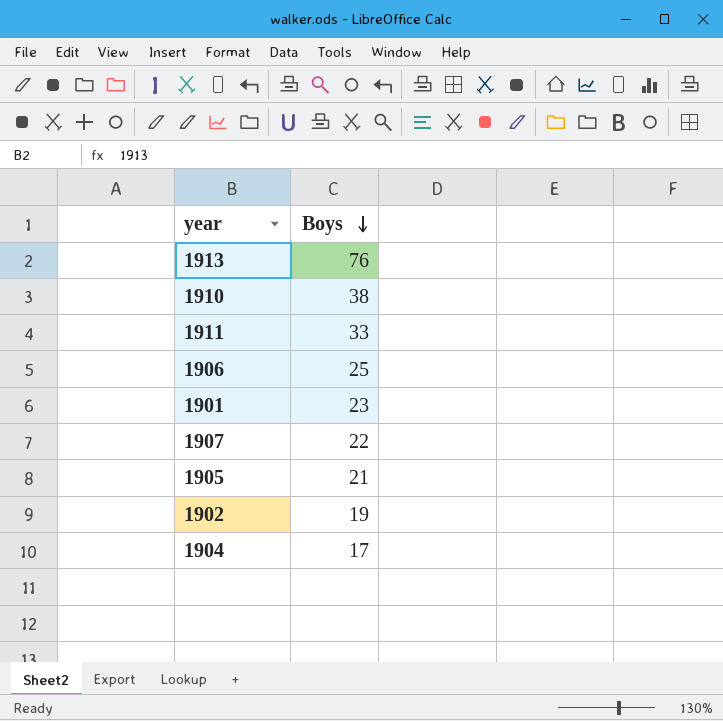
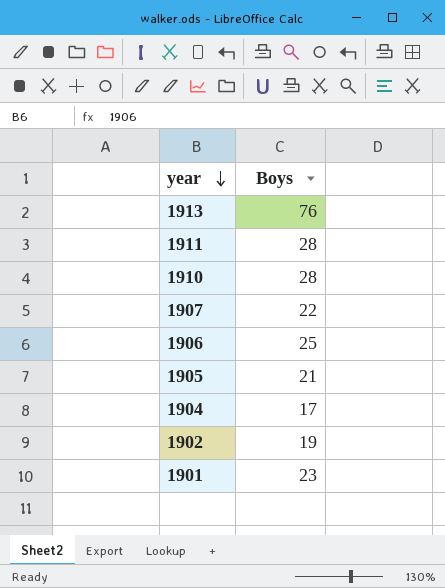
row order: Boys descending -> year descending
1911 | Boys: 33 -> 28
1910 | Boys: 38 -> 28

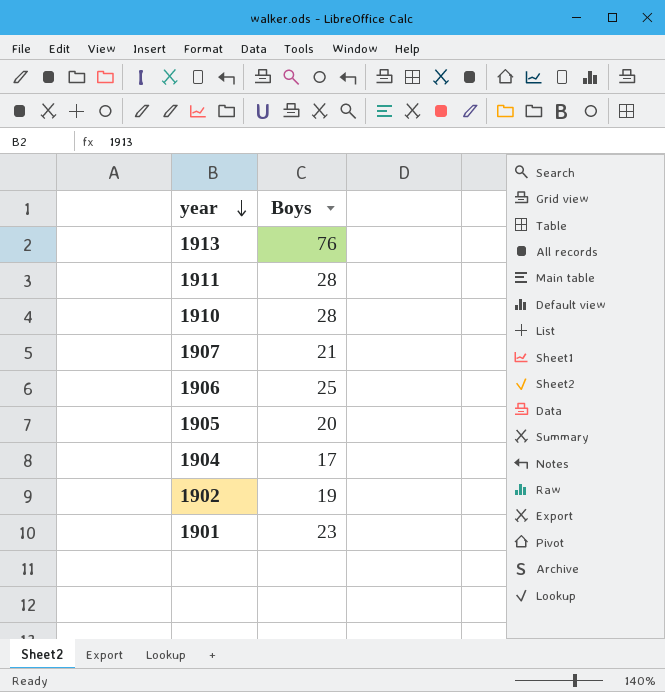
1907 | Boys: 22 -> 21
1905 | Boys: 21 -> 20

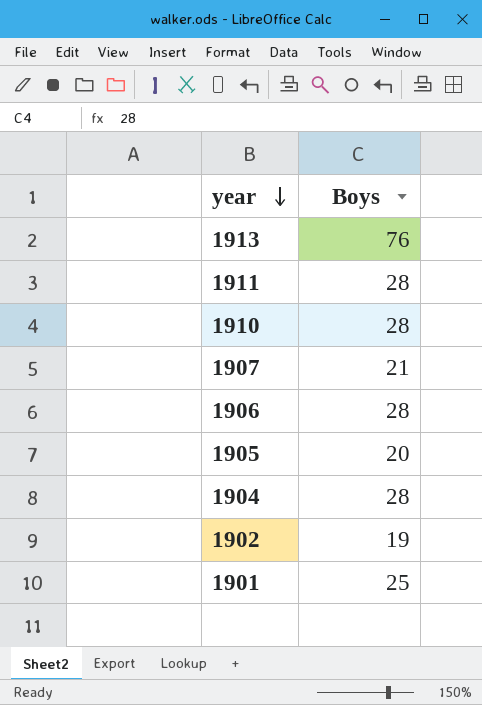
1906 | Boys: 25 -> 28
1904 | Boys: 17 -> 28
1901 | Boys: 23 -> 25

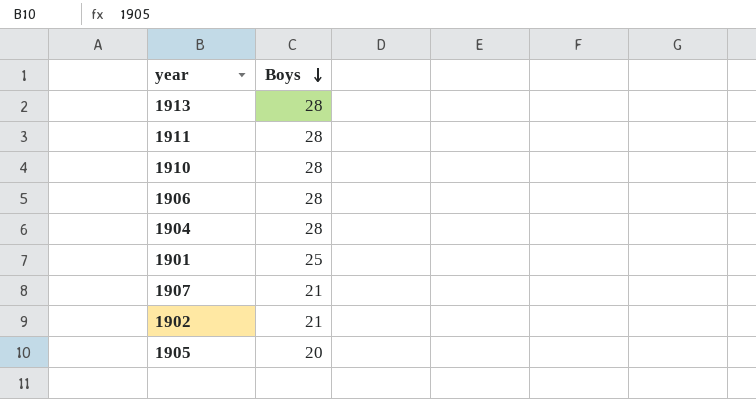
row order: year descending -> Boys descending
1913 | Boys: 76 -> 28
1902 | Boys: 19 -> 21

